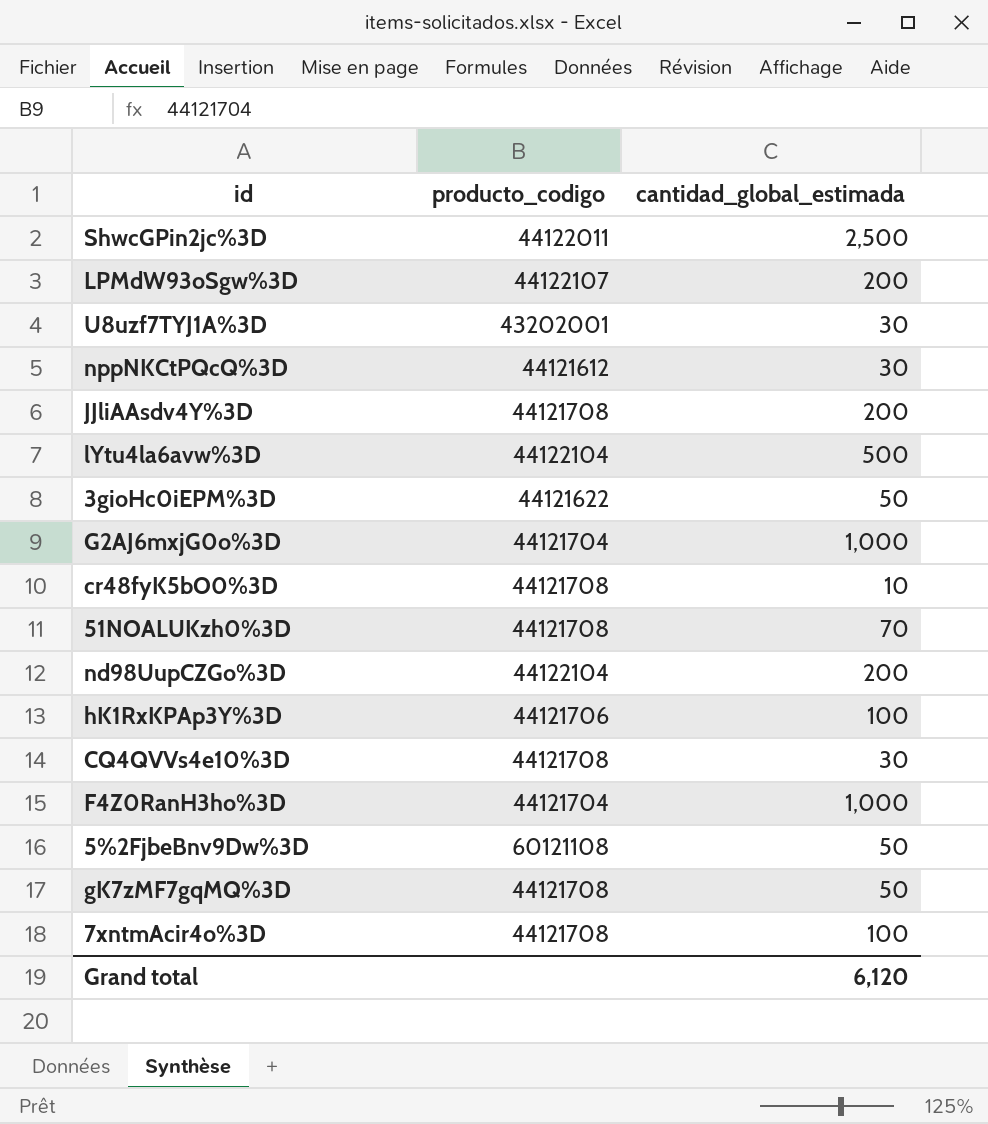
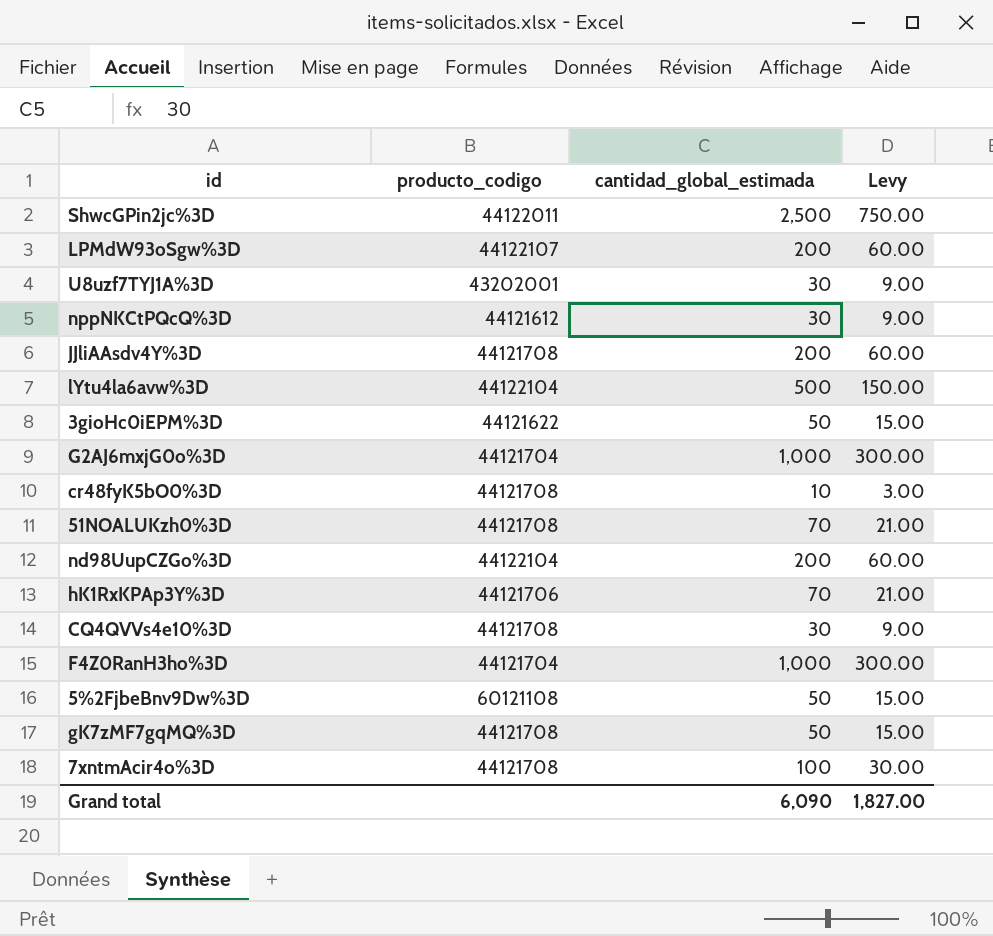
column Levy | formula: none -> [cantidad_global_estimada] * 0.3
hK1RxKPAp3Y%3D | cantidad_global_estimada: 100 -> 70
Grand total | cantidad_global_estimada: 6,120 -> 6,090

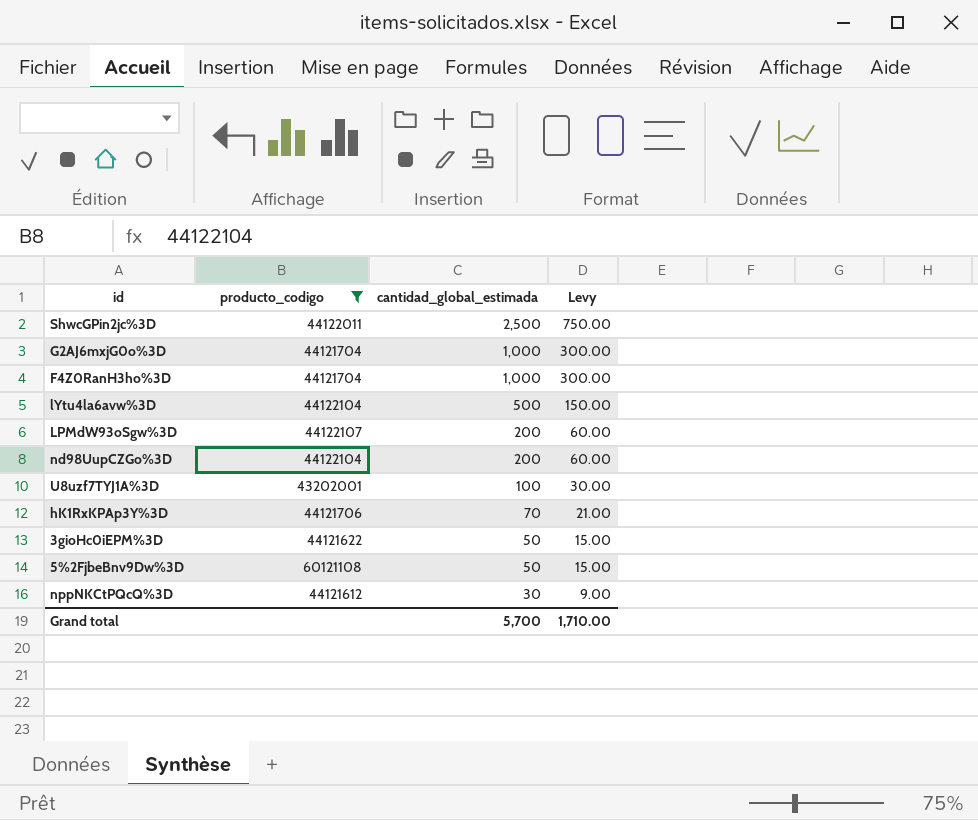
filter: none -> producto_codigo != 44121708
row order: none -> cantidad_global_estimada descending
U8uzf7TYJ1A%3D | cantidad_global_estimada: 30 -> 100
U8uzf7TYJ1A%3D | Levy: 9.00 -> 30.00
Grand total | cantidad_global_estimada: 6,090 -> 5,700
Grand total | Levy: 1,827.00 -> 1,710.00

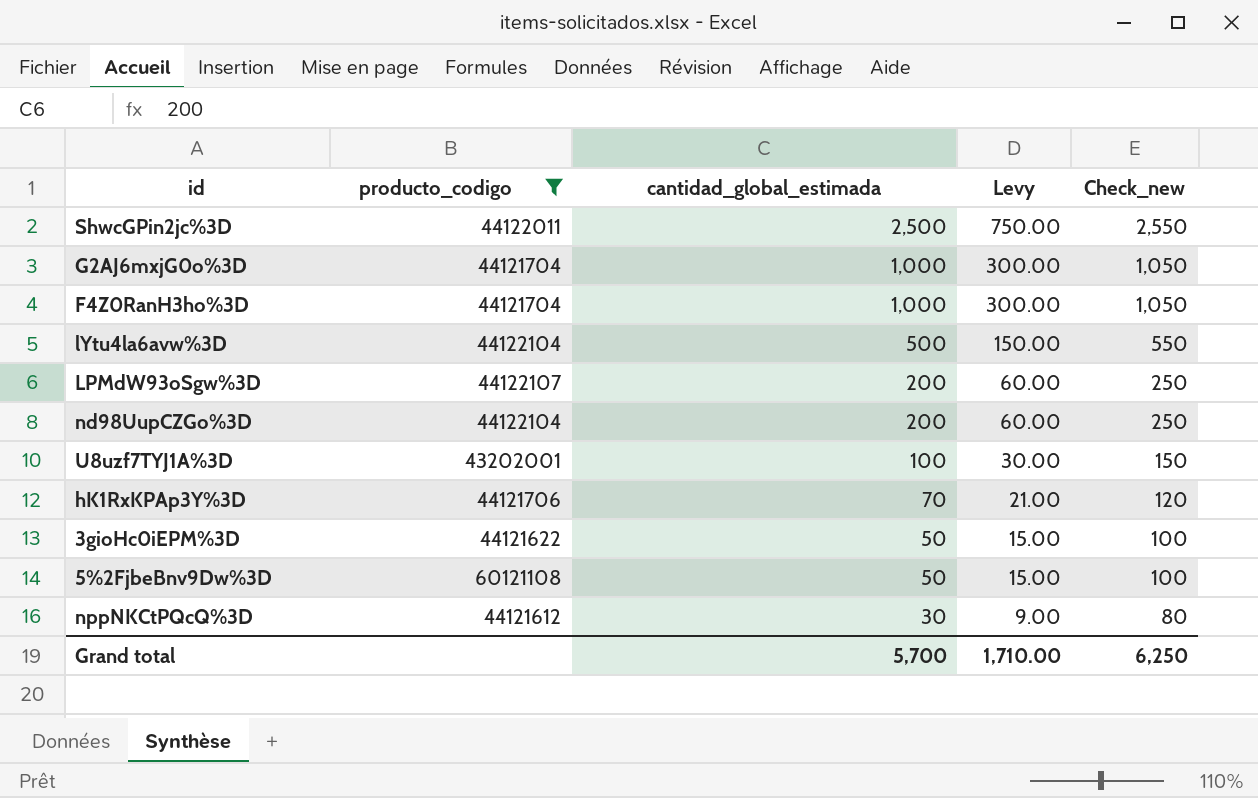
column Check_new | formula: none -> [cantidad_global_estimada] + 50

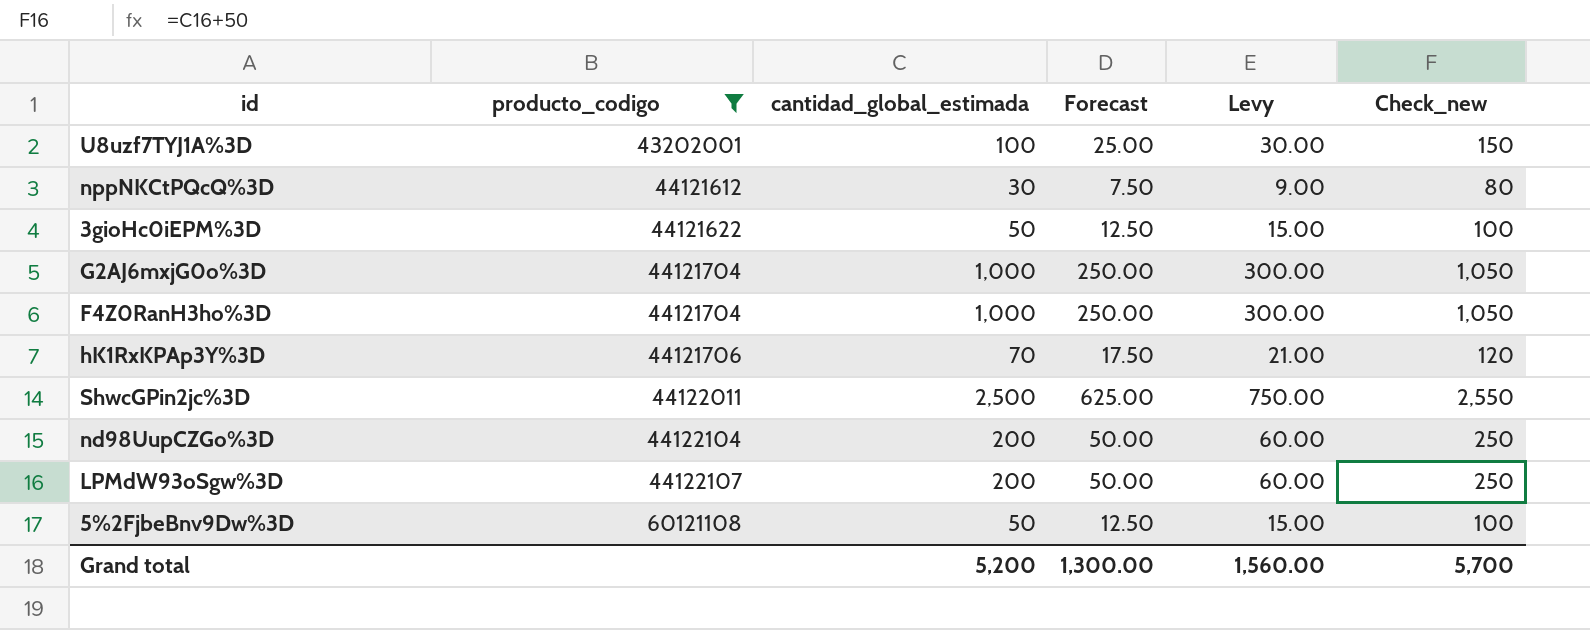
row order: cantidad_global_estimada descending -> producto_codigo ascending
column Forecast | formula: none -> [cantidad_global_estimada] * 0.25
row lYtu4la6avw%3D: 44122104 | 500 | 150.00 | 550 -> none
Grand total | cantidad_global_estimada: 5,700 -> 5,200
Grand total | Levy: 1,710.00 -> 1,560.00
Grand total | Check_new: 6,250 -> 5,700

